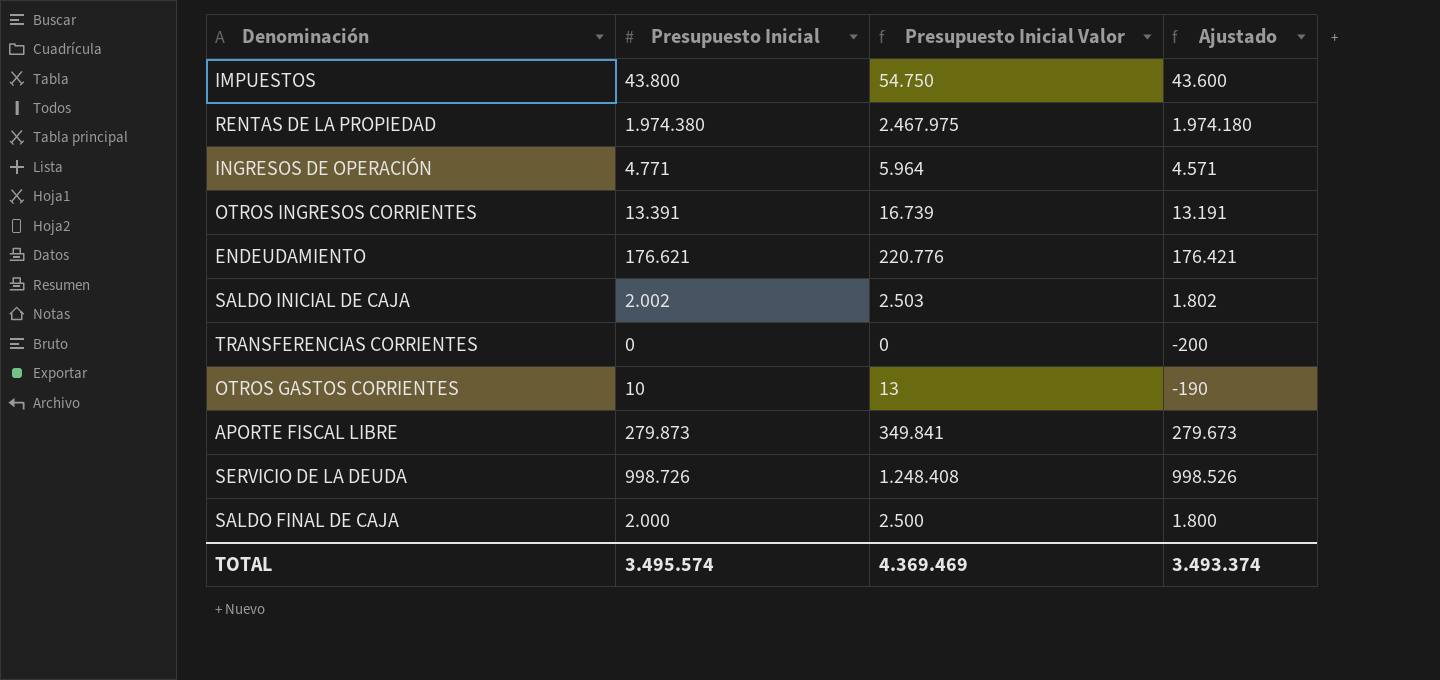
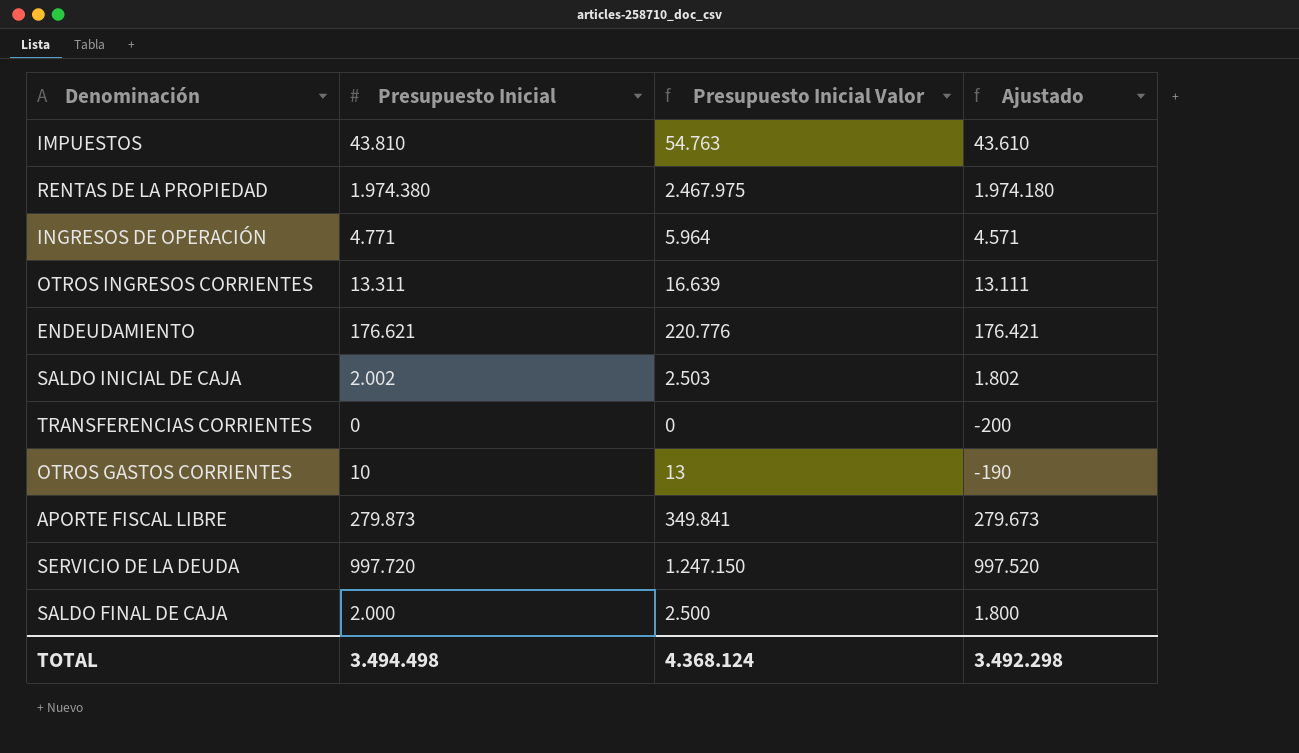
IMPUESTOS | Presupuesto Inicial: 43.800 -> 43.810
IMPUESTOS | Presupuesto Inicial Valor: 54.750 -> 54.763
IMPUESTOS | Ajustado: 43.600 -> 43.610
OTROS INGRESOS CORRIENTES | Presupuesto Inicial: 13.391 -> 13.311
OTROS INGRESOS CORRIENTES | Presupuesto Inicial Valor: 16.739 -> 16.639
OTROS INGRESOS CORRIENTES | Ajustado: 13.191 -> 13.111
SERVICIO DE LA DEUDA | Presupuesto Inicial: 998.726 -> 997.720
SERVICIO DE LA DEUDA | Presupuesto Inicial Valor: 1.248.408 -> 1.247.150
SERVICIO DE LA DEUDA | Ajustado: 998.526 -> 997.520
TOTAL | Presupuesto Inicial: 3.495.574 -> 3.494.498
TOTAL | Presupuesto Inicial Valor: 4.369.469 -> 4.368.124
TOTAL | Ajustado: 3.493.374 -> 3.492.298

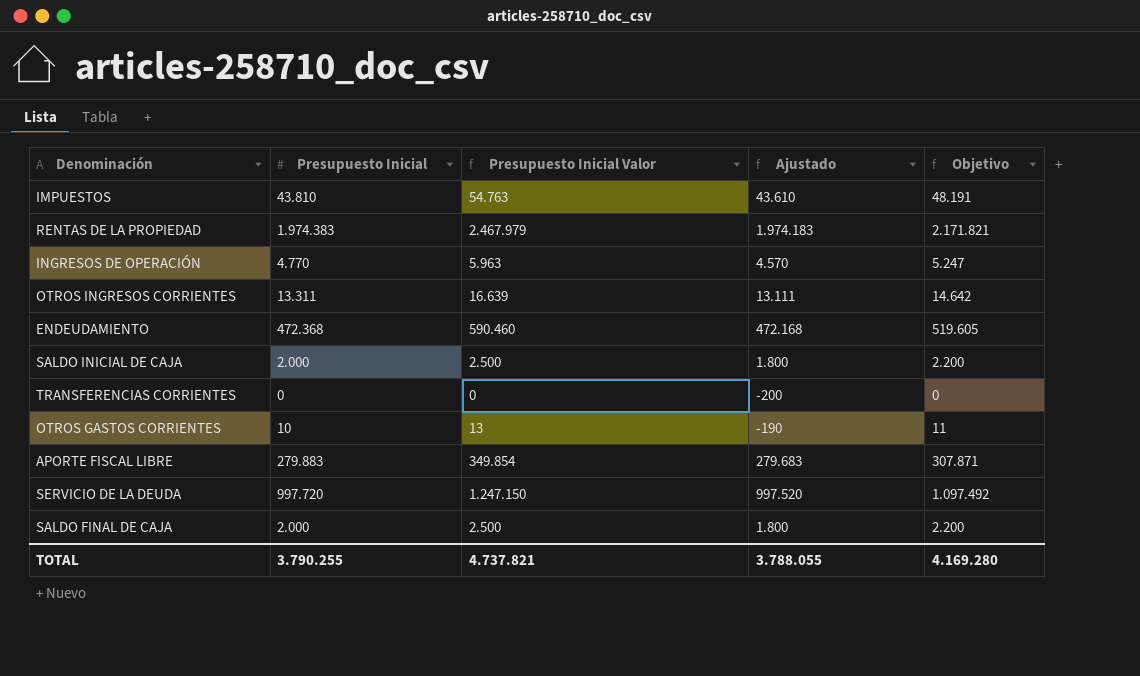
column Objetivo | formula: none -> [Presupuesto Inicial] * 1,1
RENTAS DE LA PROPIEDAD | Presupuesto Inicial: 1.974.380 -> 1.974.383
RENTAS DE LA PROPIEDAD | Presupuesto Inicial Valor: 2.467.975 -> 2.467.979
RENTAS DE LA PROPIEDAD | Ajustado: 1.974.180 -> 1.974.183
INGRESOS DE OPERACIÓN | Presupuesto Inicial: 4.771 -> 4.770
INGRESOS DE OPERACIÓN | Presupuesto Inicial Valor: 5.964 -> 5.963
INGRESOS DE OPERACIÓN | Ajustado: 4.571 -> 4.570
ENDEUDAMIENTO | Presupuesto Inicial: 176.621 -> 472.368
ENDEUDAMIENTO | Presupuesto Inicial Valor: 220.776 -> 590.460
ENDEUDAMIENTO | Ajustado: 176.421 -> 472.168
SALDO INICIAL DE CAJA | Presupuesto Inicial: 2.002 -> 2.000
SALDO INICIAL DE CAJA | Presupuesto Inicial Valor: 2.503 -> 2.500
SALDO INICIAL DE CAJA | Ajustado: 1.802 -> 1.800
APORTE FISCAL LIBRE | Presupuesto Inicial: 279.873 -> 279.883
APORTE FISCAL LIBRE | Presupuesto Inicial Valor: 349.841 -> 349.854
APORTE FISCAL LIBRE | Ajustado: 279.673 -> 279.683
TOTAL | Presupuesto Inicial: 3.494.498 -> 3.790.255
TOTAL | Presupuesto Inicial Valor: 4.368.124 -> 4.737.821
TOTAL | Ajustado: 3.492.298 -> 3.788.055

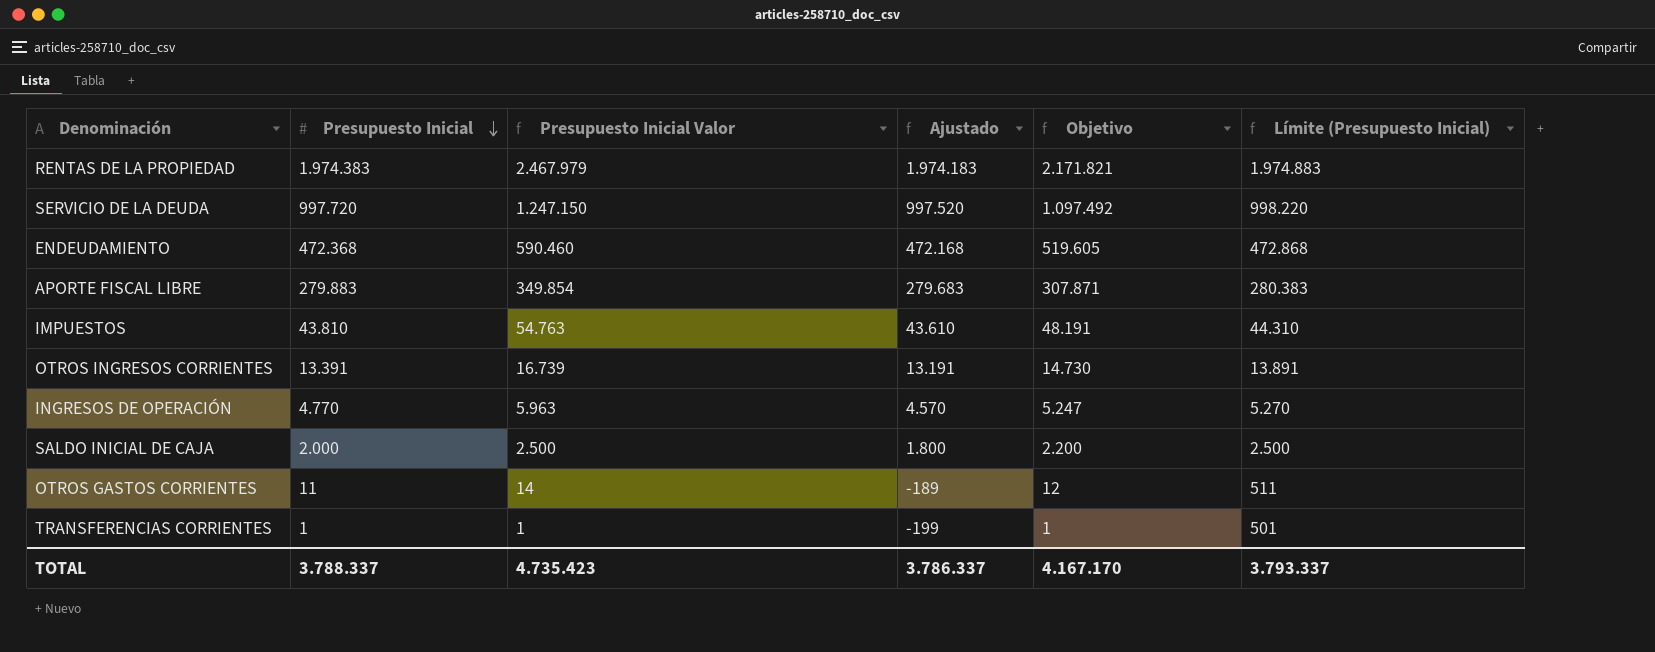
row order: none -> Presupuesto Inicial descending
column Límite (Presupuesto Inicial) | formula: none -> [Presupuesto Inicial] + 500
row SALDO FINAL DE CAJA: 2.000 | 2.500 | 1.800 | 2.200 -> none
OTROS INGRESOS CORRIENTES | Presupuesto Inicial: 13.311 -> 13.391
OTROS INGRESOS CORRIENTES | Presupuesto Inicial Valor: 16.639 -> 16.739
OTROS INGRESOS CORRIENTES | Ajustado: 13.111 -> 13.191
OTROS INGRESOS CORRIENTES | Objetivo: 14.642 -> 14.730
OTROS GASTOS CORRIENTES | Presupuesto Inicial: 10 -> 11
OTROS GASTOS CORRIENTES | Presupuesto Inicial Valor: 13 -> 14
OTROS GASTOS CORRIENTES | Ajustado: -190 -> -189
OTROS GASTOS CORRIENTES | Objetivo: 11 -> 12
TRANSFERENCIAS CORRIENTES | Presupuesto Inicial: 0 -> 1
TRANSFERENCIAS CORRIENTES | Presupuesto Inicial Valor: 0 -> 1
TRANSFERENCIAS CORRIENTES | Ajustado: -200 -> -199
TRANSFERENCIAS CORRIENTES | Objetivo: 0 -> 1
TOTAL | Presupuesto Inicial: 3.790.255 -> 3.788.337
TOTAL | Presupuesto Inicial Valor: 4.737.821 -> 4.735.423
TOTAL | Ajustado: 3.788.055 -> 3.786.337
TOTAL | Objetivo: 4.169.280 -> 4.167.170

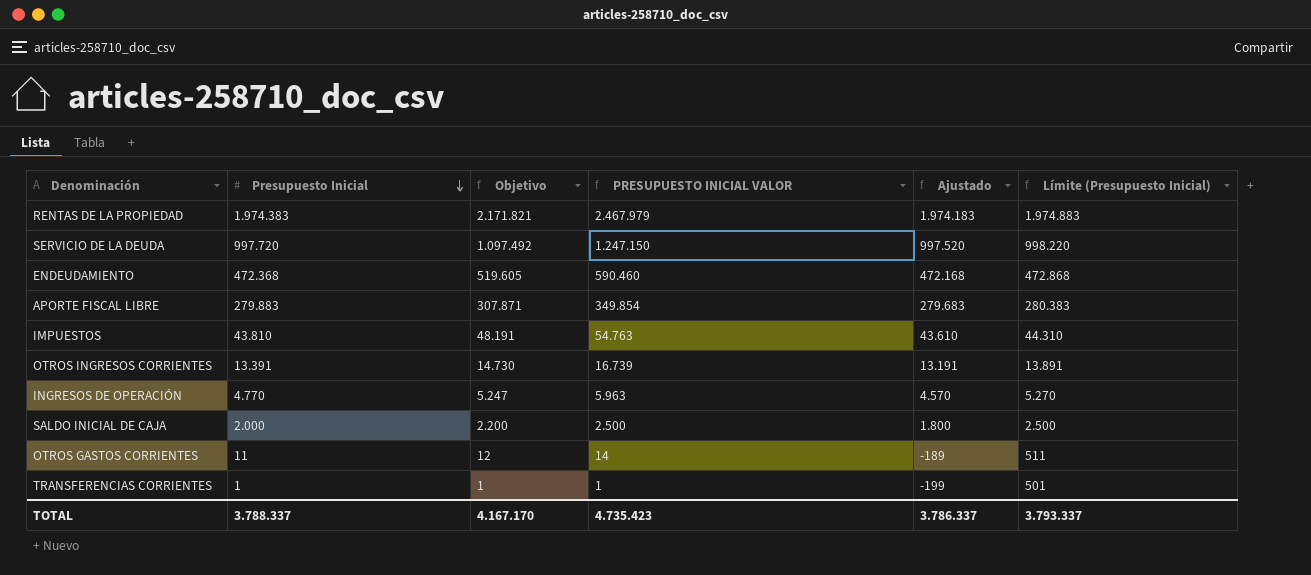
column Objetivo | position: 5 -> 3
column name: Presupuesto Inicial Valor -> PRESUPUESTO INICIAL VALOR

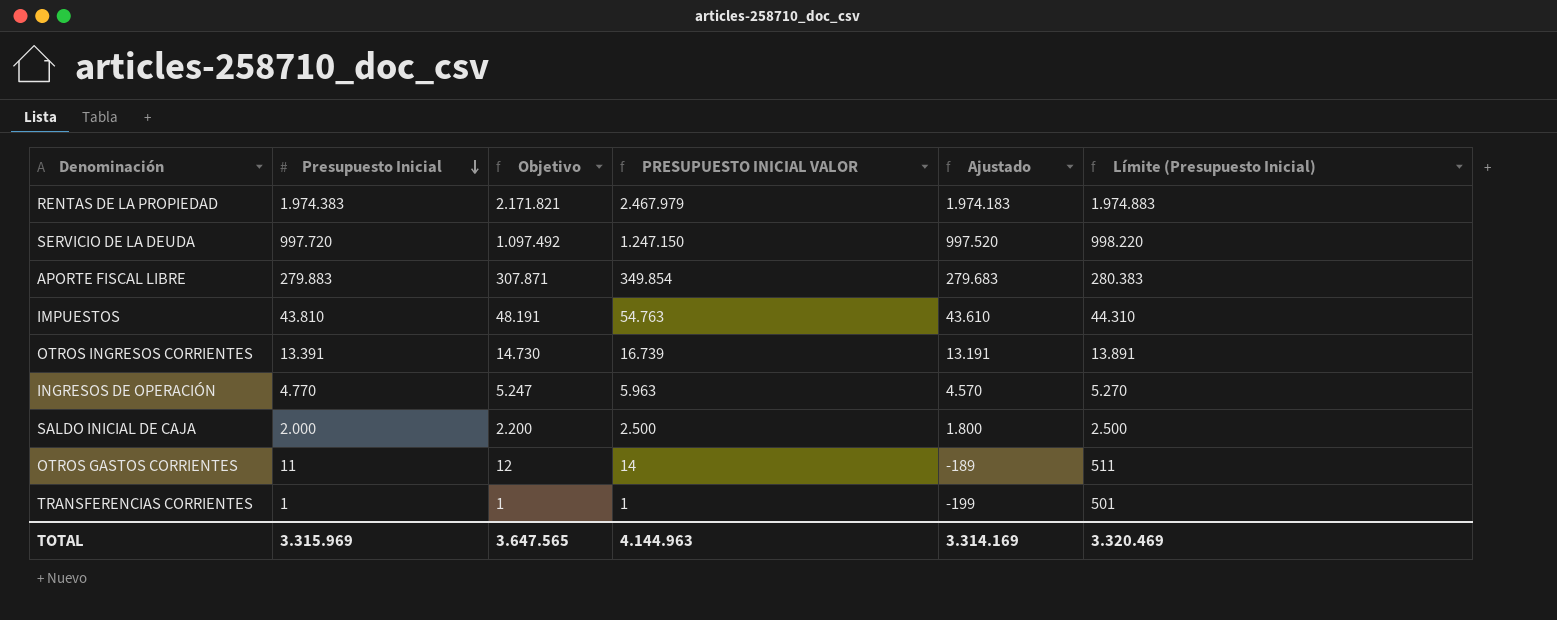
row ENDEUDAMIENTO: 472.368 | 519.605 | 590.460 | 472.168 | 472.868 -> none
TOTAL | Presupuesto Inicial: 3.788.337 -> 3.315.969
TOTAL | Objetivo: 4.167.170 -> 3.647.565
TOTAL | PRESUPUESTO INICIAL VALOR: 4.735.423 -> 4.144.963
TOTAL | Ajustado: 3.786.337 -> 3.314.169
TOTAL | Límite (Presupuesto Inicial): 3.793.337 -> 3.320.469

